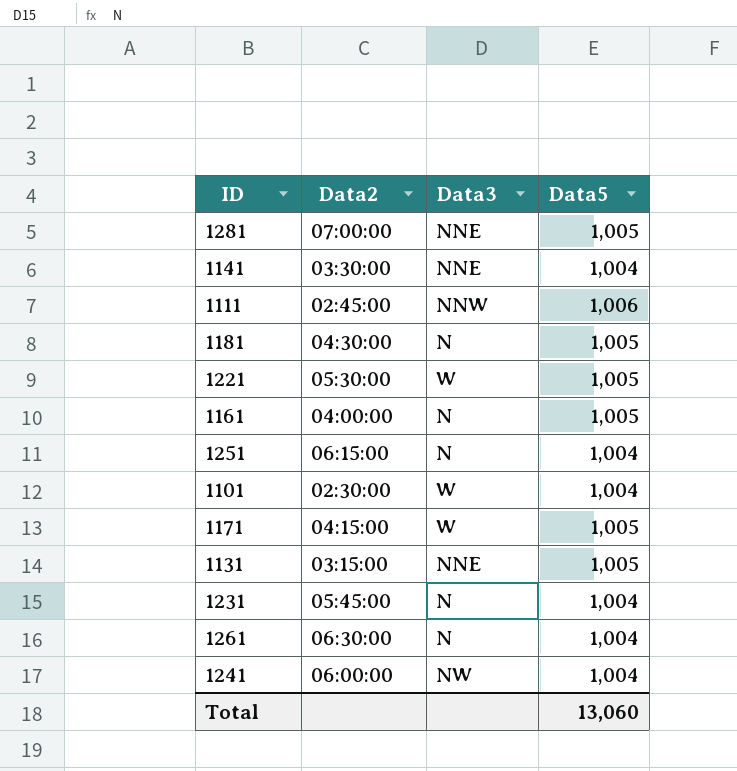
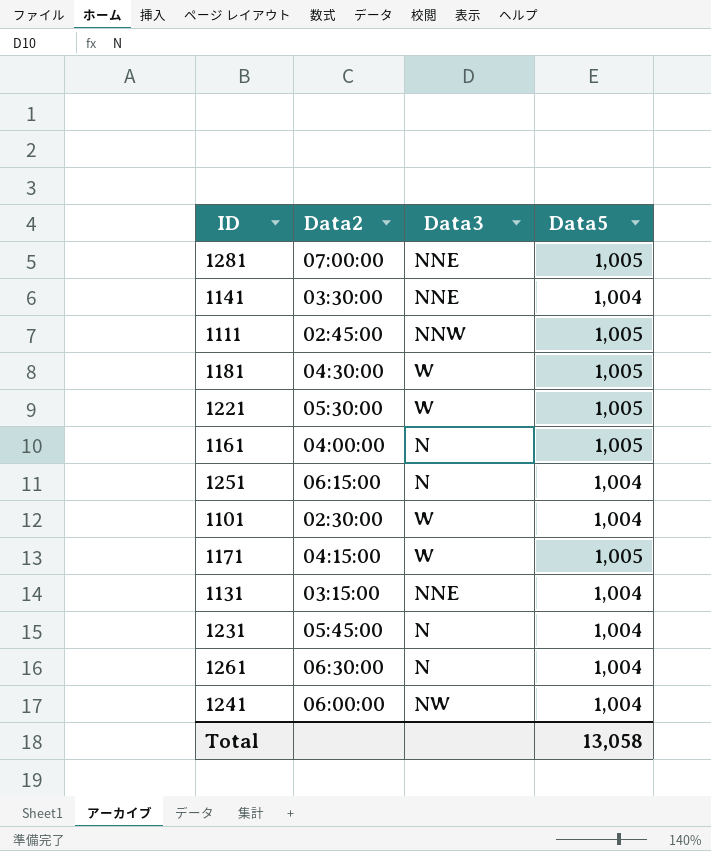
1111 | Data5: 1,006 -> 1,005
1181 | Data3: N -> W
1131 | Data5: 1,005 -> 1,004
Total | Data5: 13,060 -> 13,058

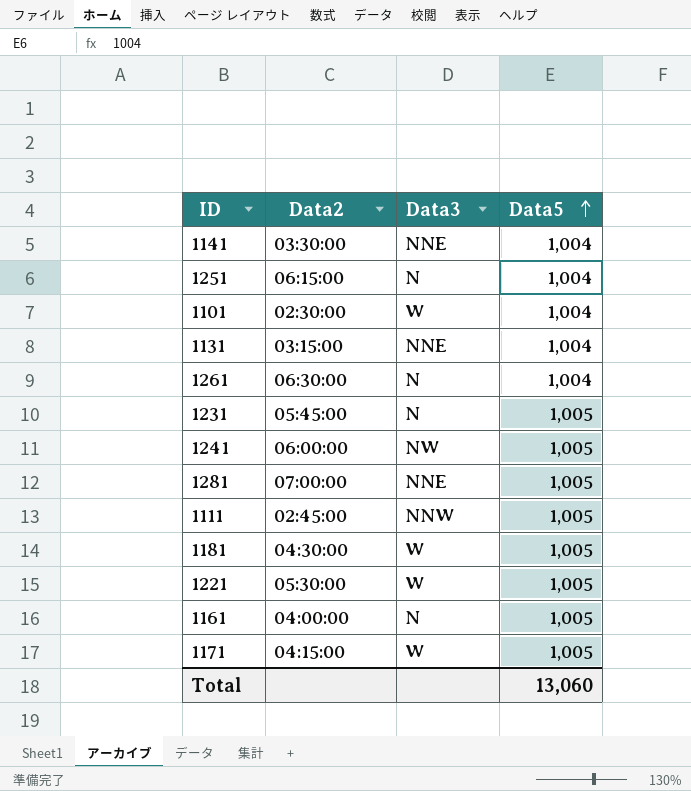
row order: none -> Data5 ascending
1231 | Data5: 1,004 -> 1,005
1241 | Data5: 1,004 -> 1,005
Total | Data5: 13,058 -> 13,060

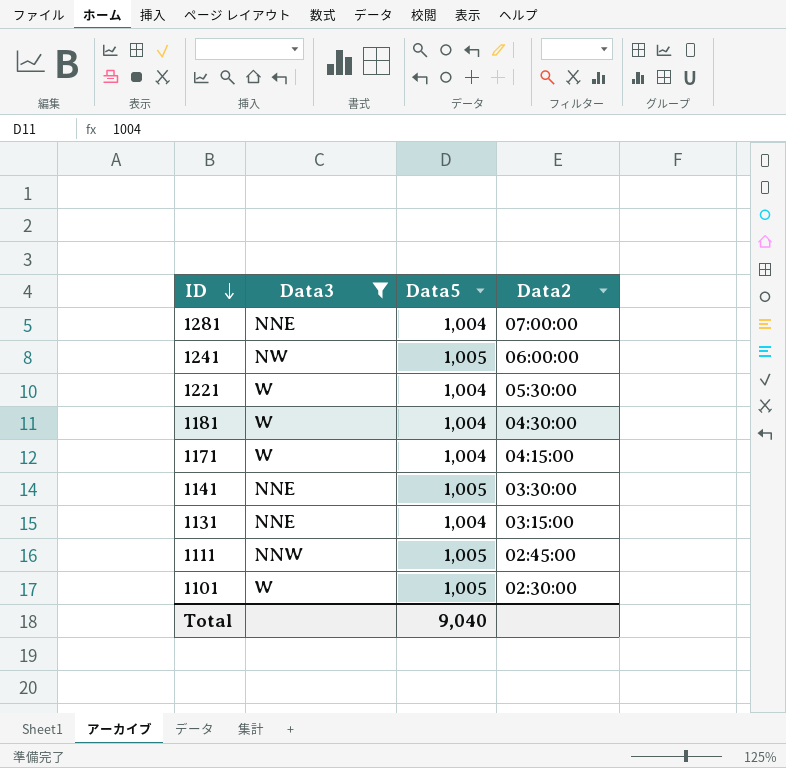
filter: none -> Data3 != N
row order: Data5 ascending -> ID descending
column Data2 | position: 2 -> 4
1281 | Data5: 1,005 -> 1,004
1221 | Data5: 1,005 -> 1,004
1181 | Data5: 1,005 -> 1,004
1171 | Data5: 1,005 -> 1,004
1141 | Data5: 1,004 -> 1,005
1101 | Data5: 1,004 -> 1,005
Total | Data5: 13,060 -> 9,040

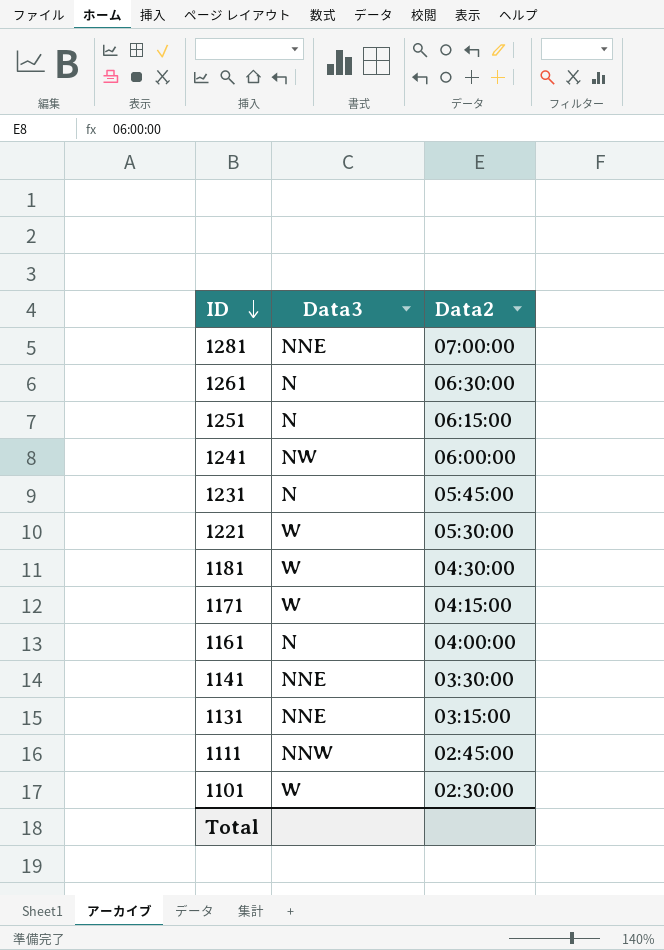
filter: Data3 != N -> none
column Data5 | position: 3 -> none

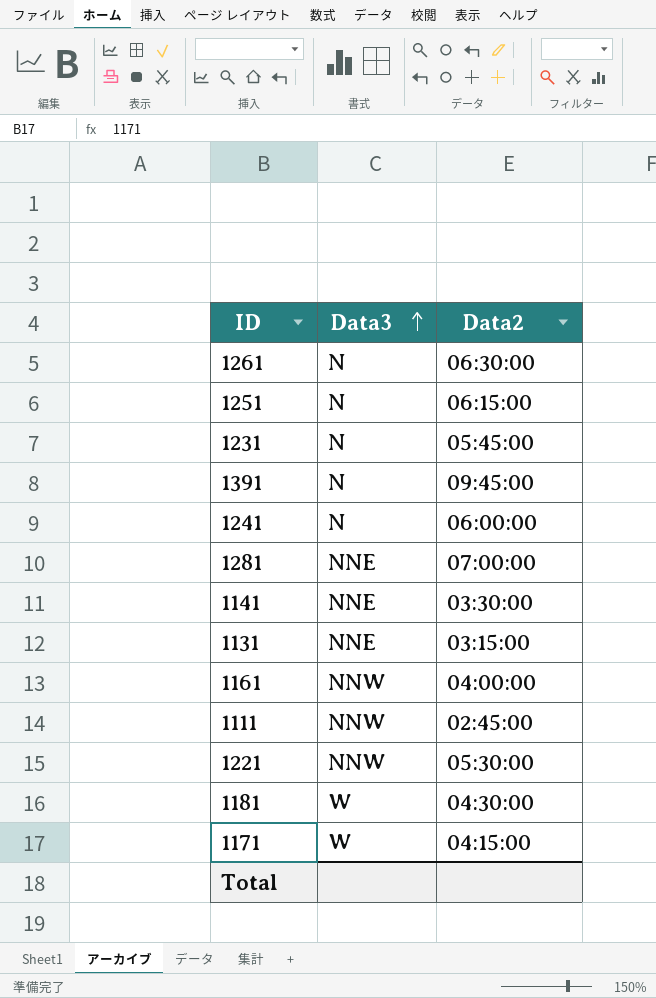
row order: ID descending -> Data3 ascending
row 1101: W | 02:30:00 -> none
row 1391: none -> N | 09:45:00
1241 | Data3: NW -> N
1161 | Data3: N -> NNW
1221 | Data3: W -> NNW

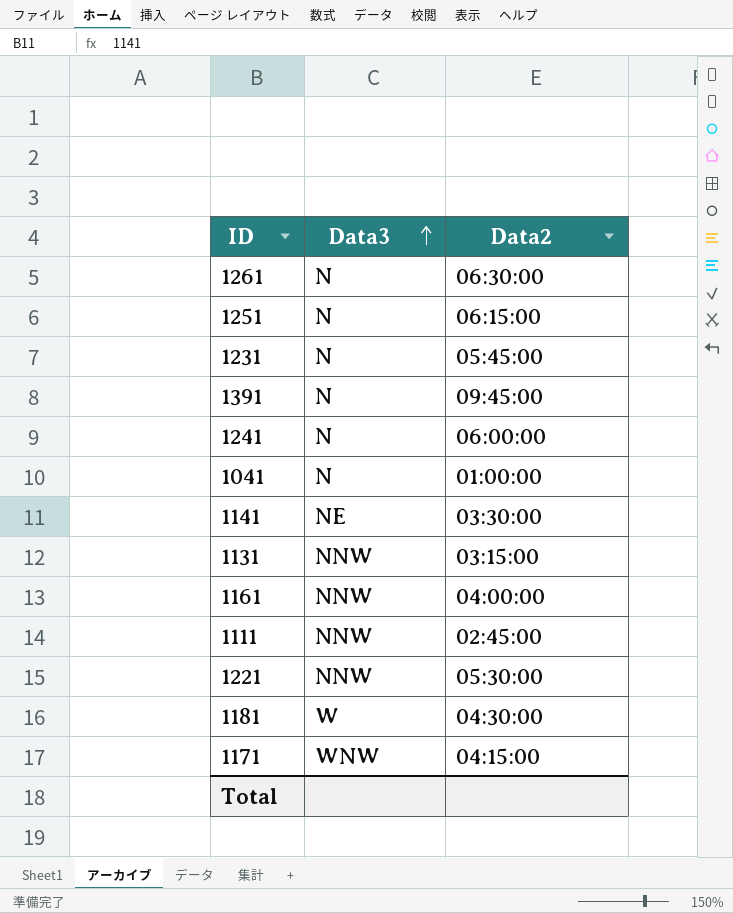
row 1281: NNE | 07:00:00 -> none
row 1041: none -> N | 01:00:00
1141 | Data3: NNE -> NE
1131 | Data3: NNE -> NNW
1171 | Data3: W -> WNW

